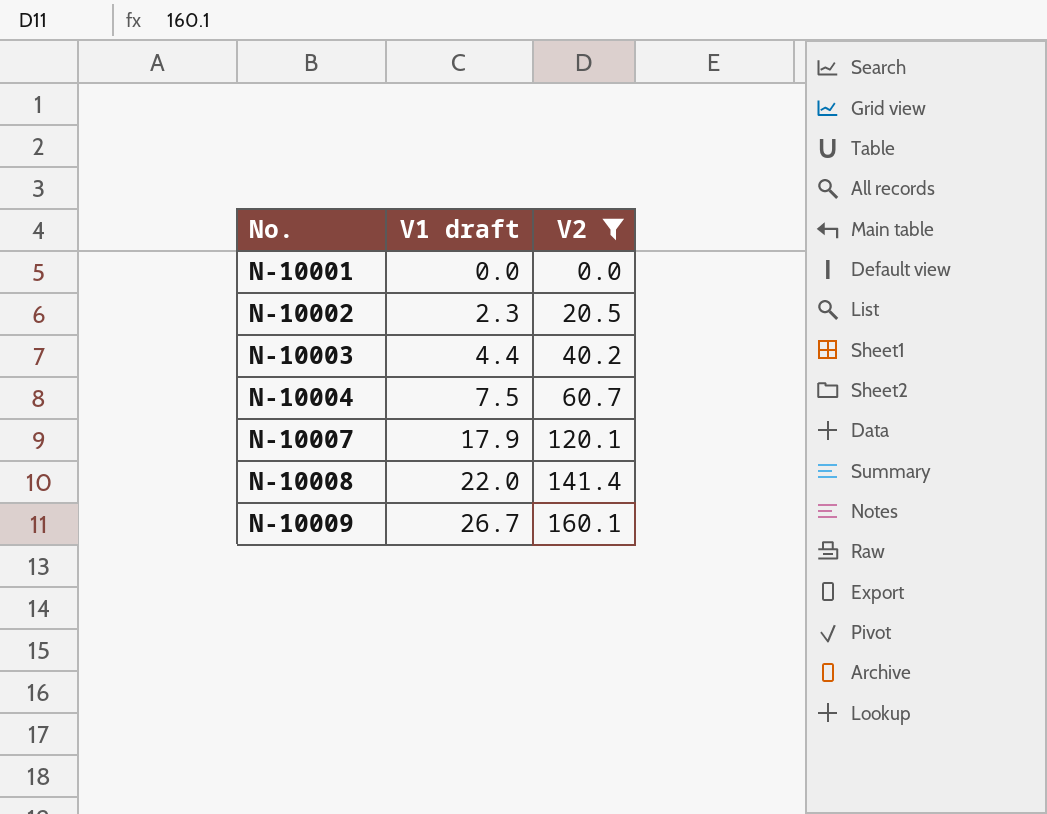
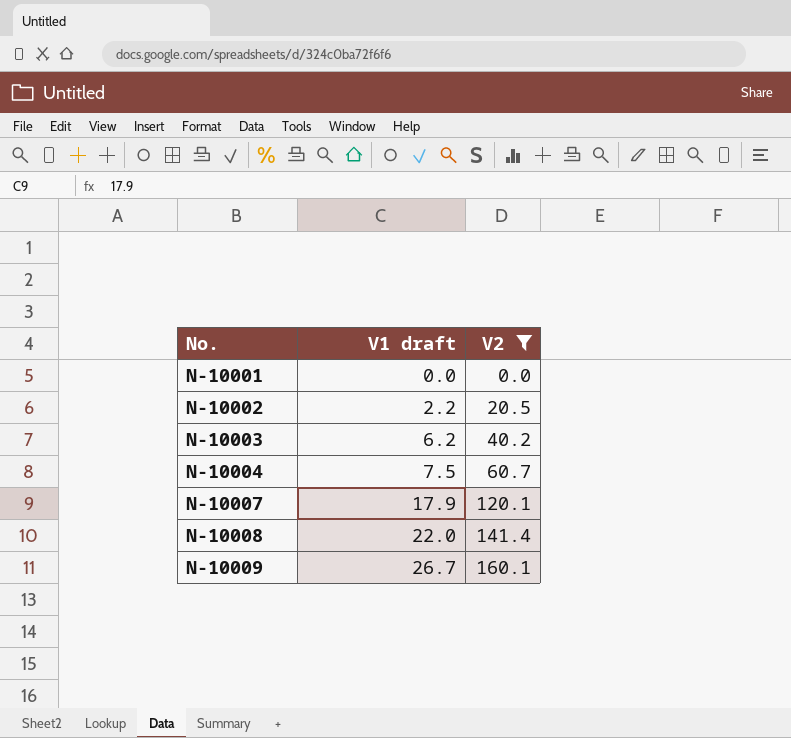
N-10002 | V1 draft: 2.3 -> 2.2
N-10003 | V1 draft: 4.4 -> 6.2

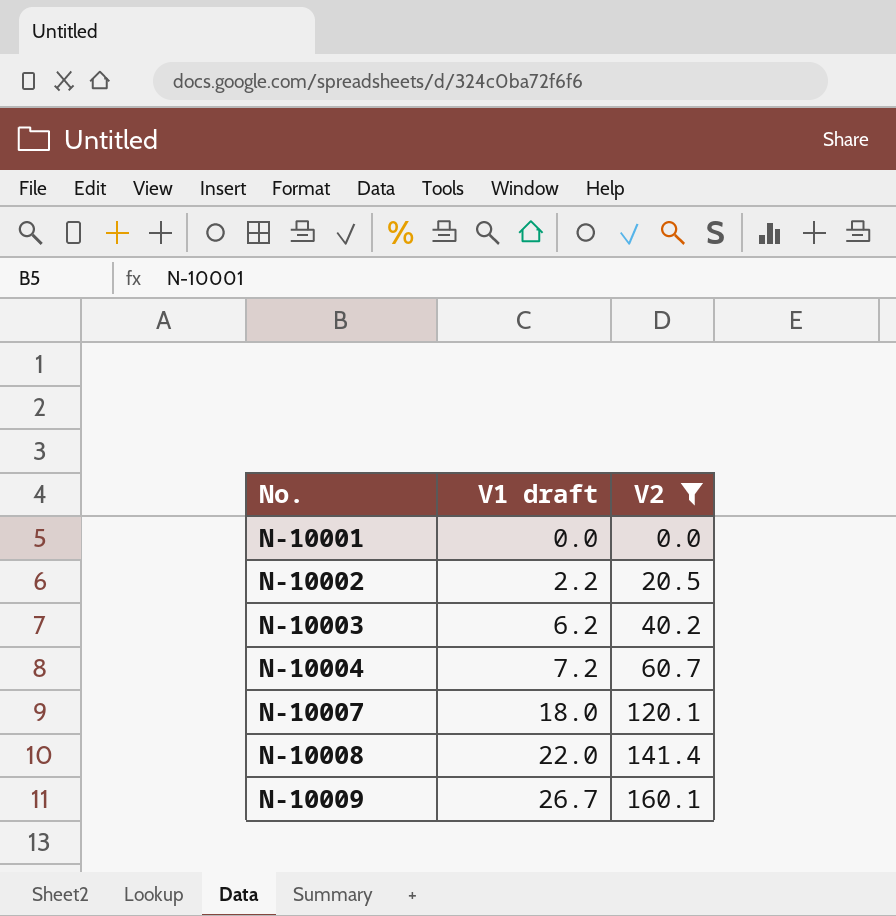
N-10004 | V1 draft: 7.5 -> 7.2
N-10007 | V1 draft: 17.9 -> 18.0

